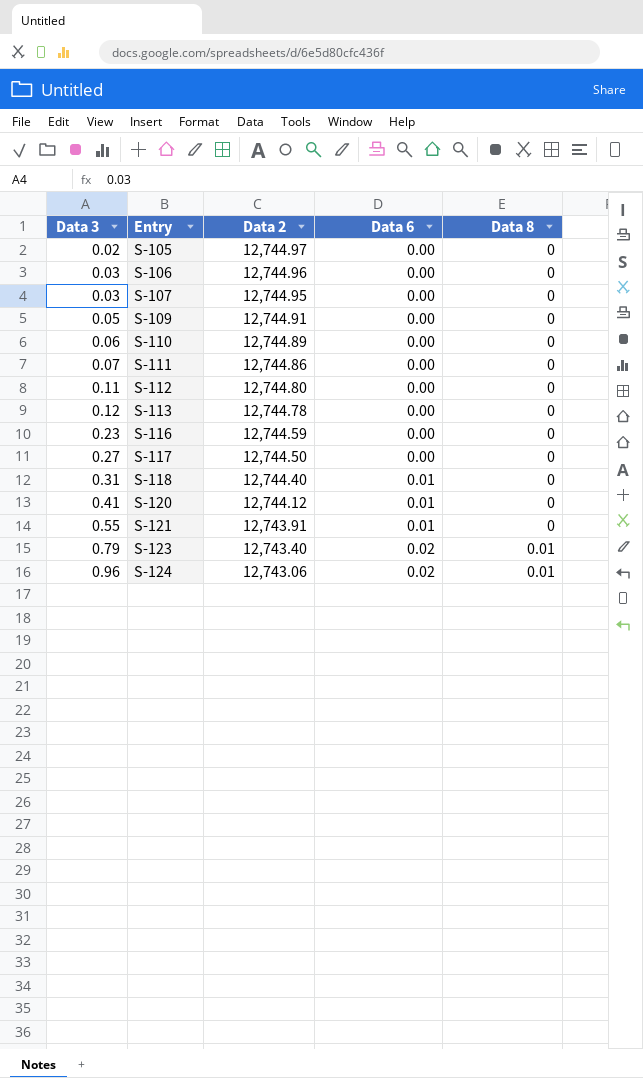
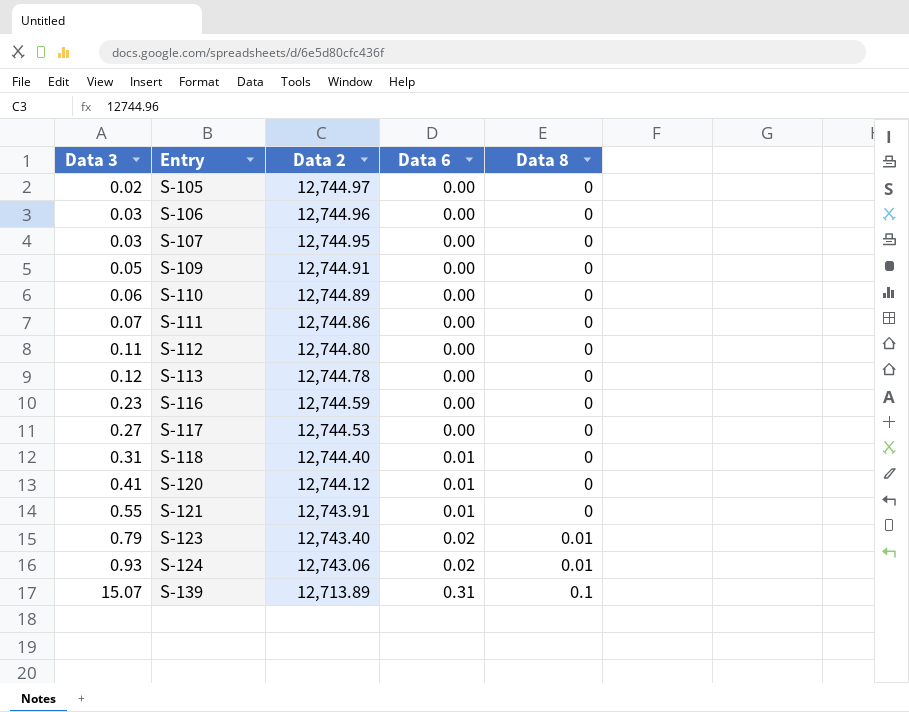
S-117 | Data 2: 12,744.50 -> 12,744.53
S-124 | Data 3: 0.96 -> 0.93
row S-139: none -> 15.07 | 12,713.89 | 0.31 | 0.1

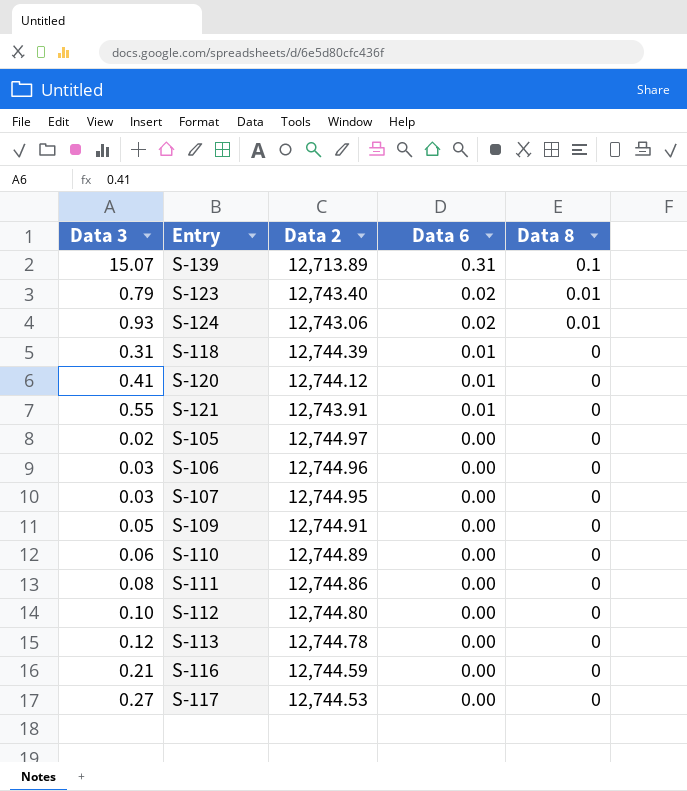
row order: Data 3 ascending -> Data 6 descending
S-118 | Data 2: 12,744.40 -> 12,744.39
S-111 | Data 3: 0.07 -> 0.08
S-112 | Data 3: 0.11 -> 0.10
S-116 | Data 3: 0.23 -> 0.21

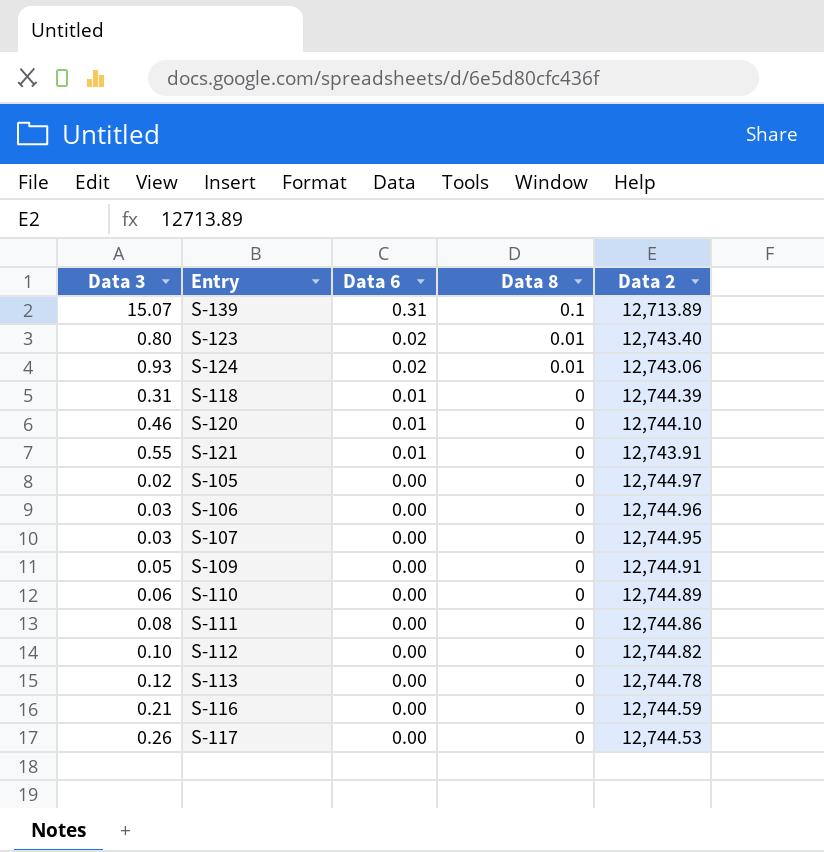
column Data 2 | position: 3 -> 5
S-123 | Data 3: 0.79 -> 0.80
S-120 | Data 3: 0.41 -> 0.46
S-120 | Data 2: 12,744.12 -> 12,744.10
S-112 | Data 2: 12,744.80 -> 12,744.82
S-117 | Data 3: 0.27 -> 0.26

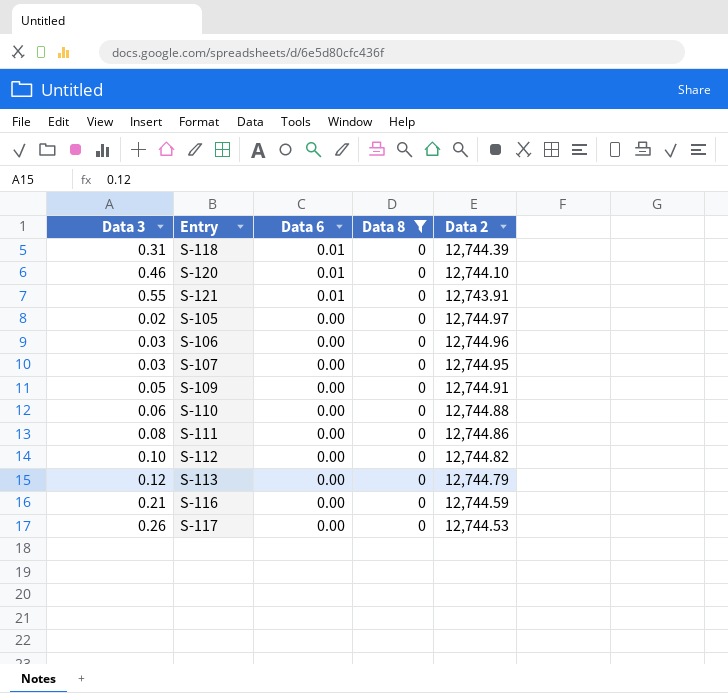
filter: none -> Data 8 = 0
S-110 | Data 2: 12,744.89 -> 12,744.88
S-113 | Data 2: 12,744.78 -> 12,744.79

